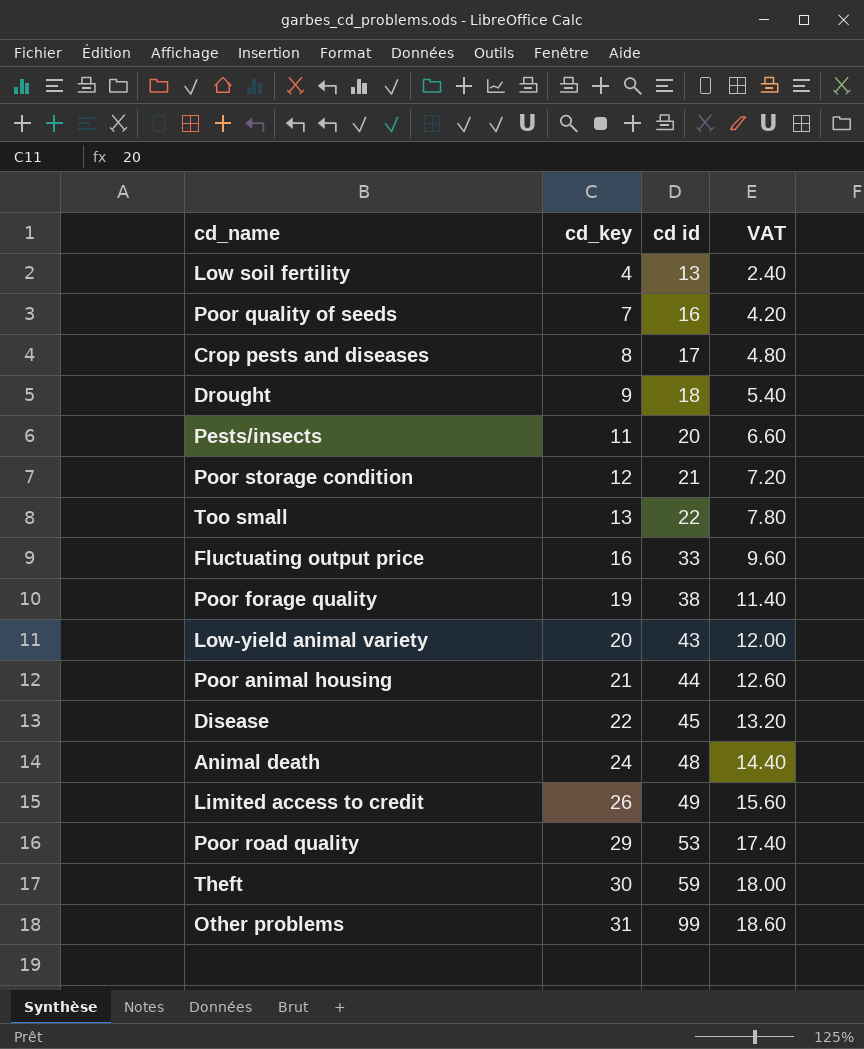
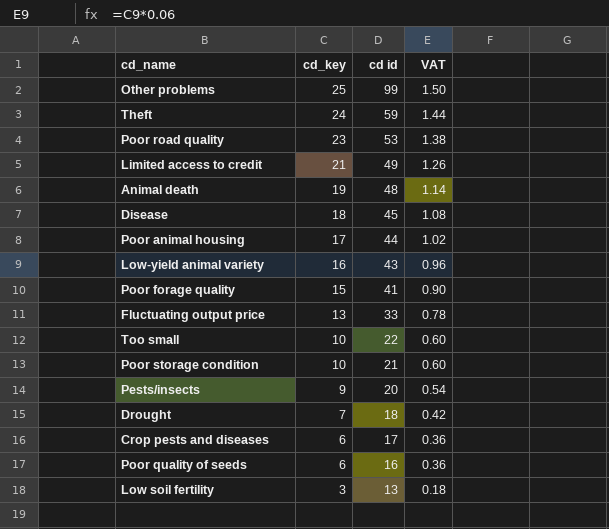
row order: cd_key ascending -> cd_key descending
column VAT | formula: [cd_key] * 0.6 -> [cd_key] * 0.06
Other problems | cd_key: 31 -> 25
Theft | cd_key: 30 -> 24
Poor road quality | cd_key: 29 -> 23
Limited access to credit | cd_key: 26 -> 21
Animal death | cd_key: 24 -> 19
Disease | cd_key: 22 -> 18
Poor animal housing | cd_key: 21 -> 17
Low-yield animal variety | cd_key: 20 -> 16
Poor forage quality | cd_key: 19 -> 15
Poor forage quality | cd id: 38 -> 41
Fluctuating output price | cd_key: 16 -> 13
Too small | cd_key: 13 -> 10
Poor storage condition | cd_key: 12 -> 10
Pests/insects | cd_key: 11 -> 9
Drought | cd_key: 9 -> 7
Crop pests and diseases | cd_key: 8 -> 6
Poor quality of seeds | cd_key: 7 -> 6
Low soil fertility | cd_key: 4 -> 3

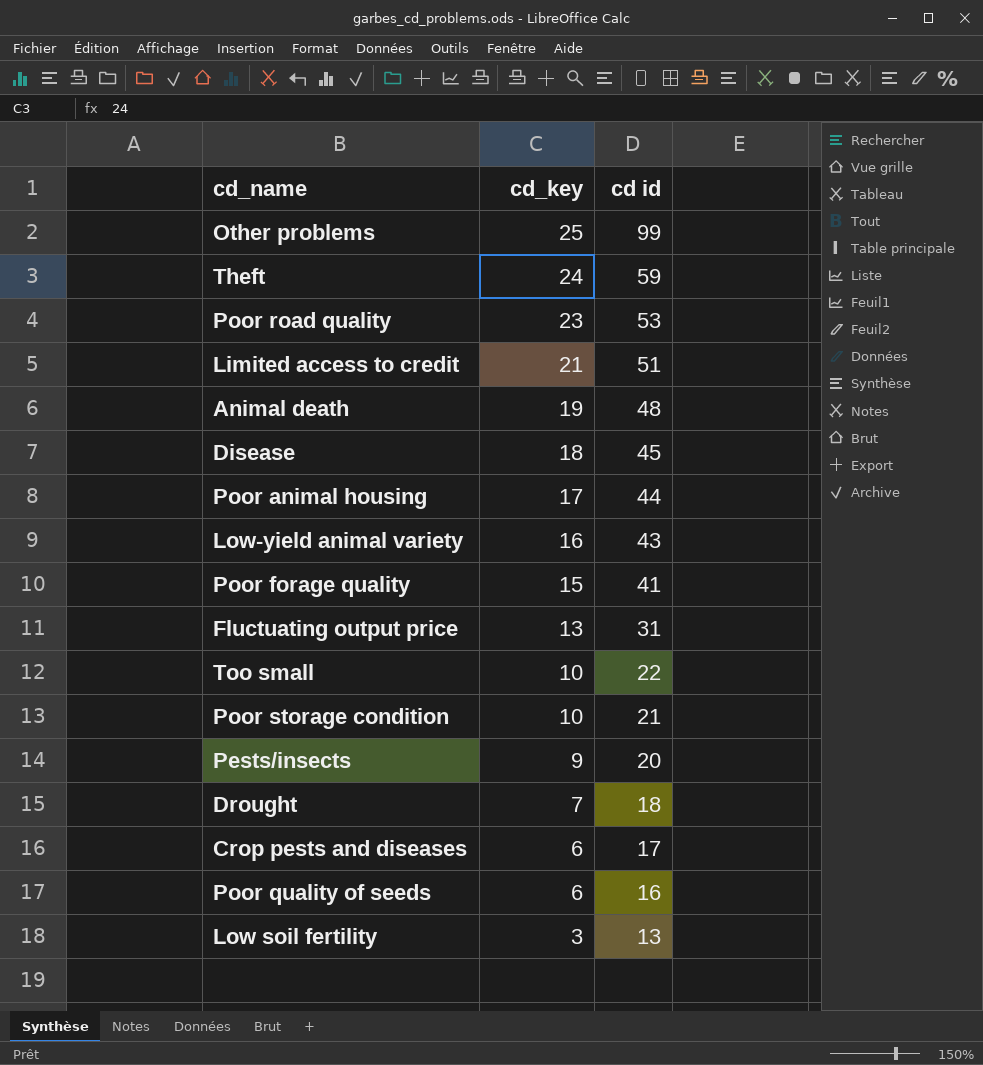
column VAT | formula: [cd_key] * 0.06 -> none
Limited access to credit | cd id: 49 -> 51
Fluctuating output price | cd id: 33 -> 31

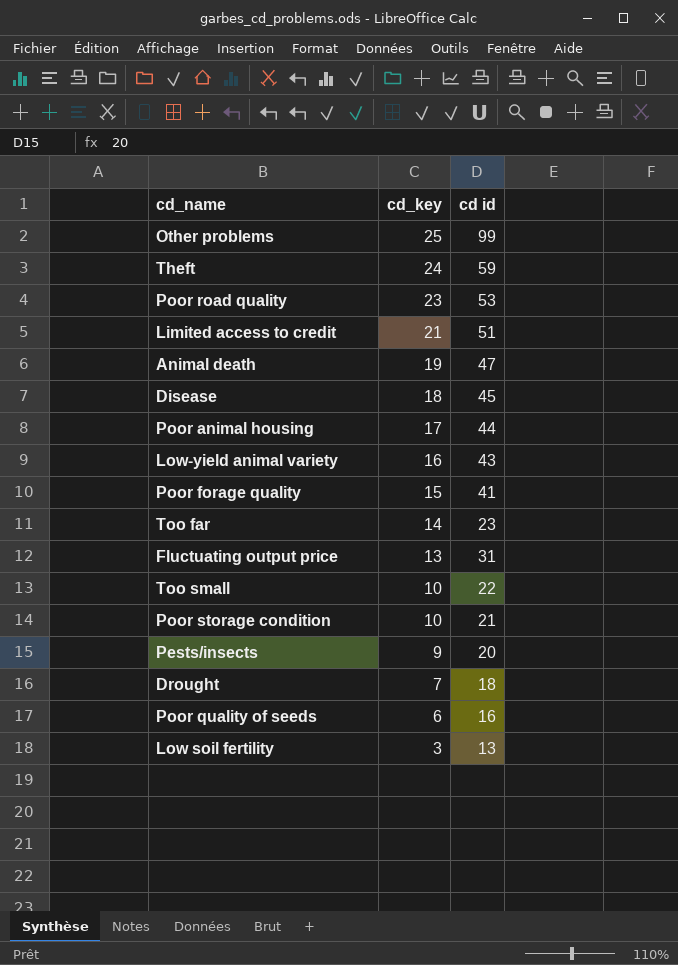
row Crop pests and diseases: 6 | 17 -> none
Animal death | cd id: 48 -> 47
row Too far: none -> 14 | 23

